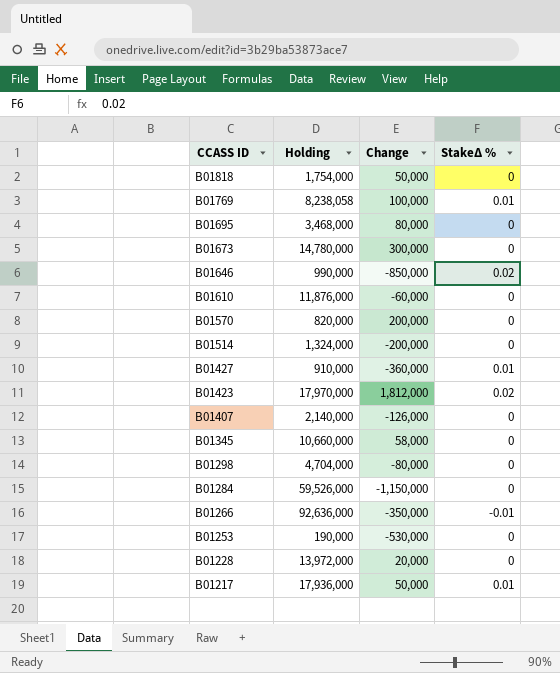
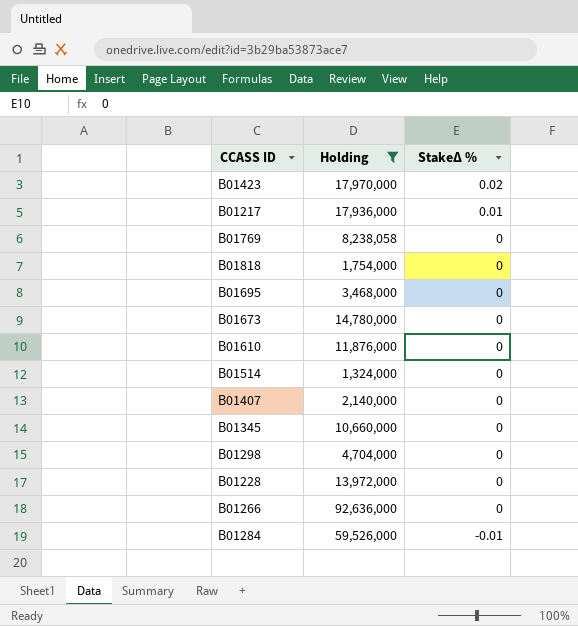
filter: none -> Holding >= 1,324,000
row order: CCASS ID descending -> StakeΔ % descending
column Change | position: 3 -> none
B01769 | StakeΔ %: 0.01 -> 0
B01266 | StakeΔ %: -0.01 -> 0
B01284 | StakeΔ %: 0 -> -0.01

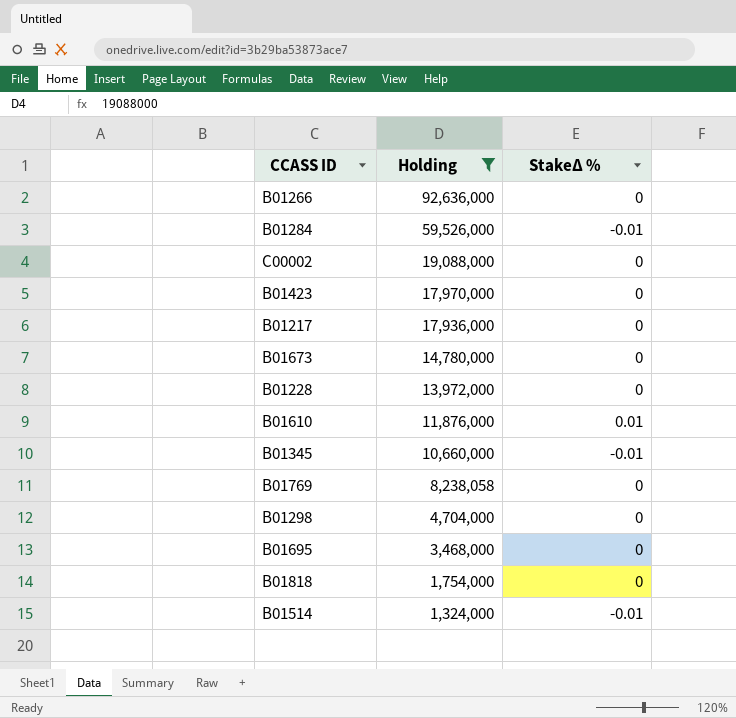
row order: StakeΔ % descending -> Holding descending
row B01407: 2,140,000 | 0 -> none
row C00002: none -> 19,088,000 | 0
B01423 | StakeΔ %: 0.02 -> 0
B01217 | StakeΔ %: 0.01 -> 0
B01610 | StakeΔ %: 0 -> 0.01
B01345 | StakeΔ %: 0 -> -0.01
B01514 | StakeΔ %: 0 -> -0.01

